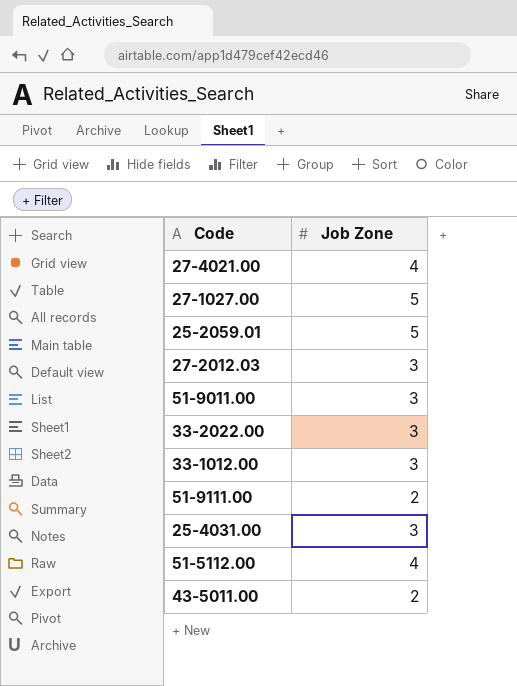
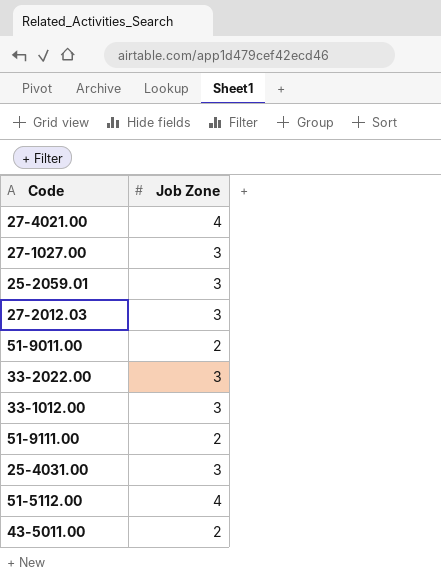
27-1027.00 | Job Zone: 5 -> 3
25-2059.01 | Job Zone: 5 -> 3
51-9011.00 | Job Zone: 3 -> 2

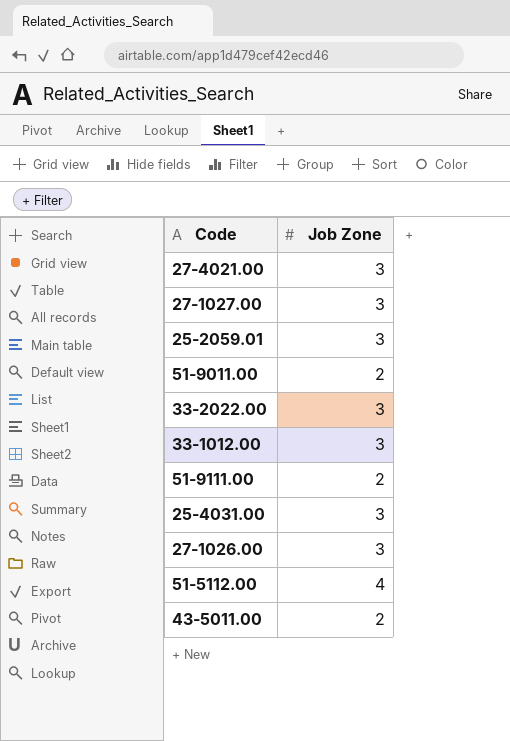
row 27-2012.03: 3 -> none
27-4021.00 | Job Zone: 4 -> 3
row 27-1026.00: none -> 3

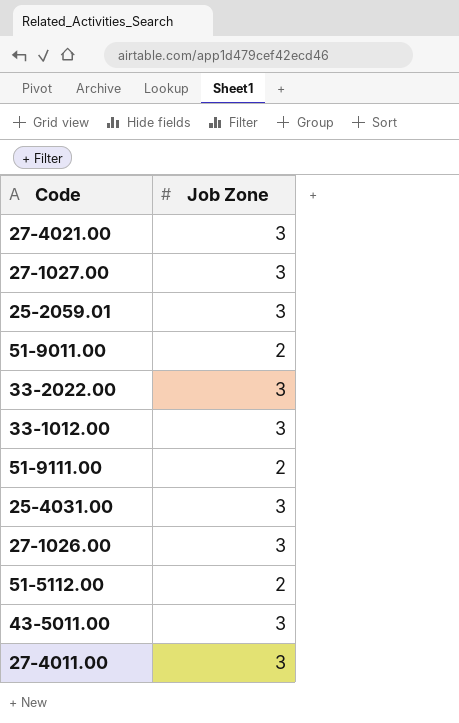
51-5112.00 | Job Zone: 4 -> 2
43-5011.00 | Job Zone: 2 -> 3
row 27-4011.00: none -> 3

